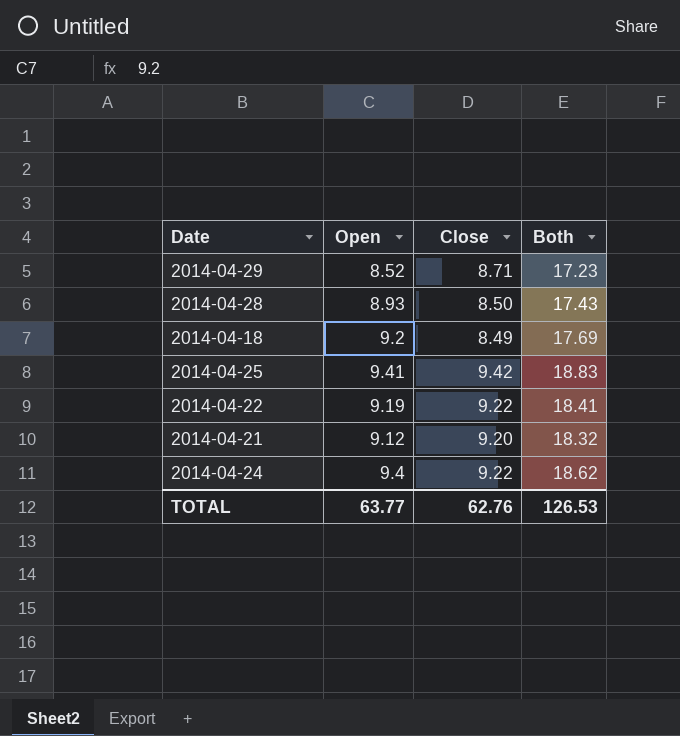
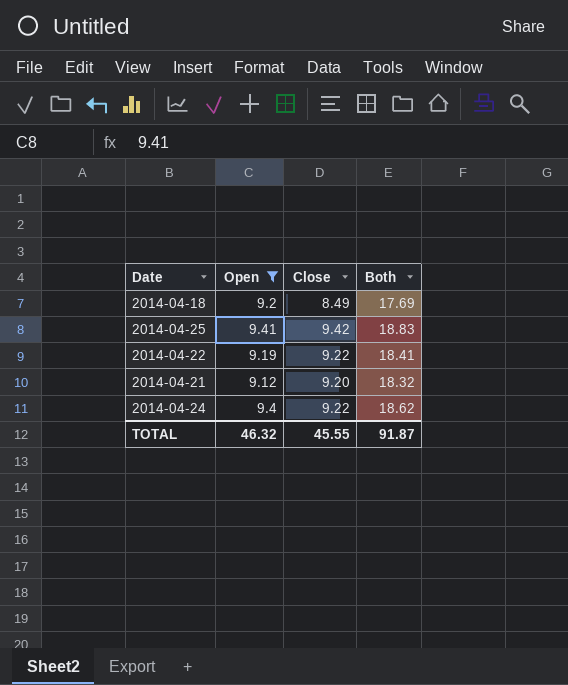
filter: none -> Open >= 9.12
TOTAL | Open: 63.77 -> 46.32
TOTAL | Close: 62.76 -> 45.55
TOTAL | Both: 126.53 -> 91.87

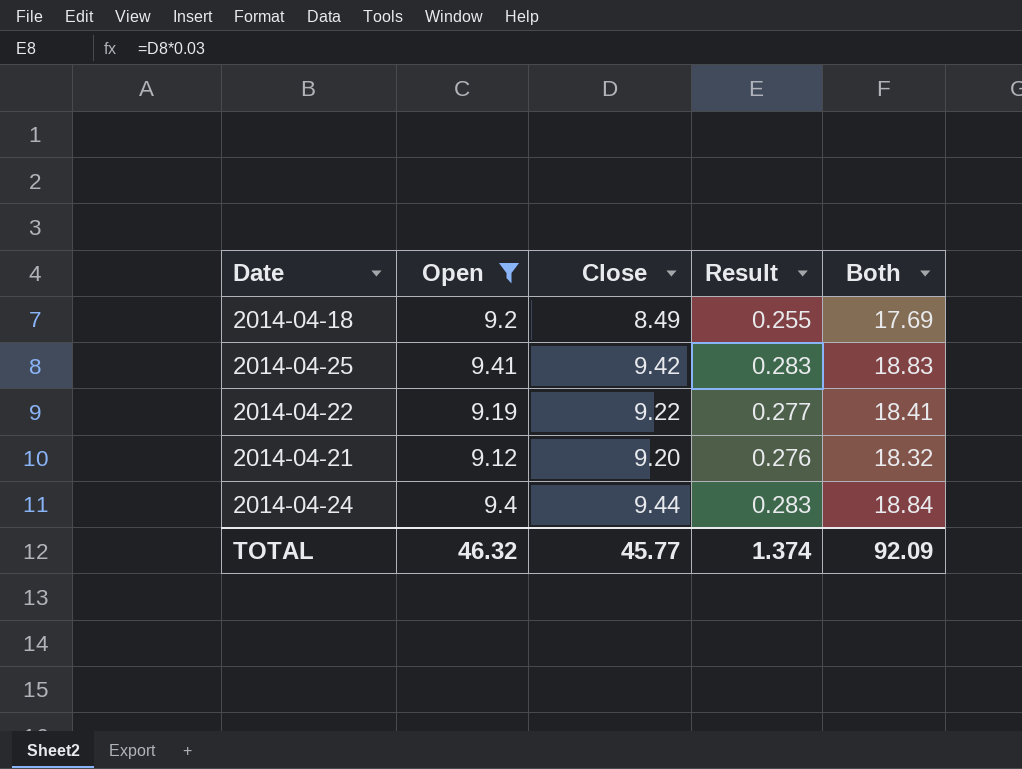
column Result | formula: none -> [Close] * 0.03
2014-04-24 | Close: 9.22 -> 9.44
2014-04-24 | Both: 18.62 -> 18.84
TOTAL | Close: 45.55 -> 45.77
TOTAL | Both: 91.87 -> 92.09

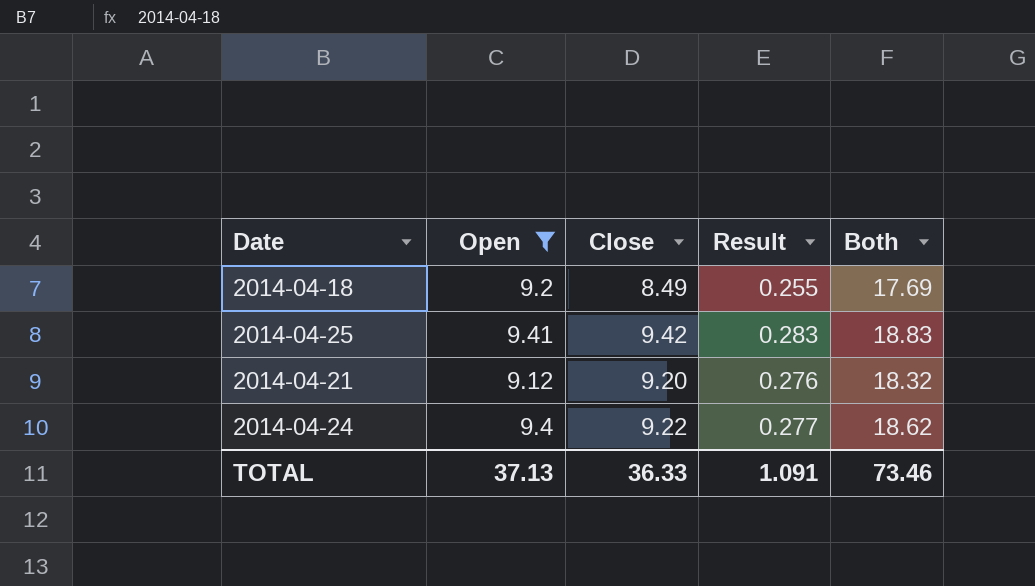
row 2014-04-22: 9.19 | 9.22 | 0.277 | 18.41 -> none
2014-04-24 | Close: 9.44 -> 9.22
2014-04-24 | Result: 0.283 -> 0.277
2014-04-24 | Both: 18.84 -> 18.62
TOTAL | Open: 46.32 -> 37.13
TOTAL | Close: 45.77 -> 36.33
TOTAL | Result: 1.374 -> 1.091
TOTAL | Both: 92.09 -> 73.46

